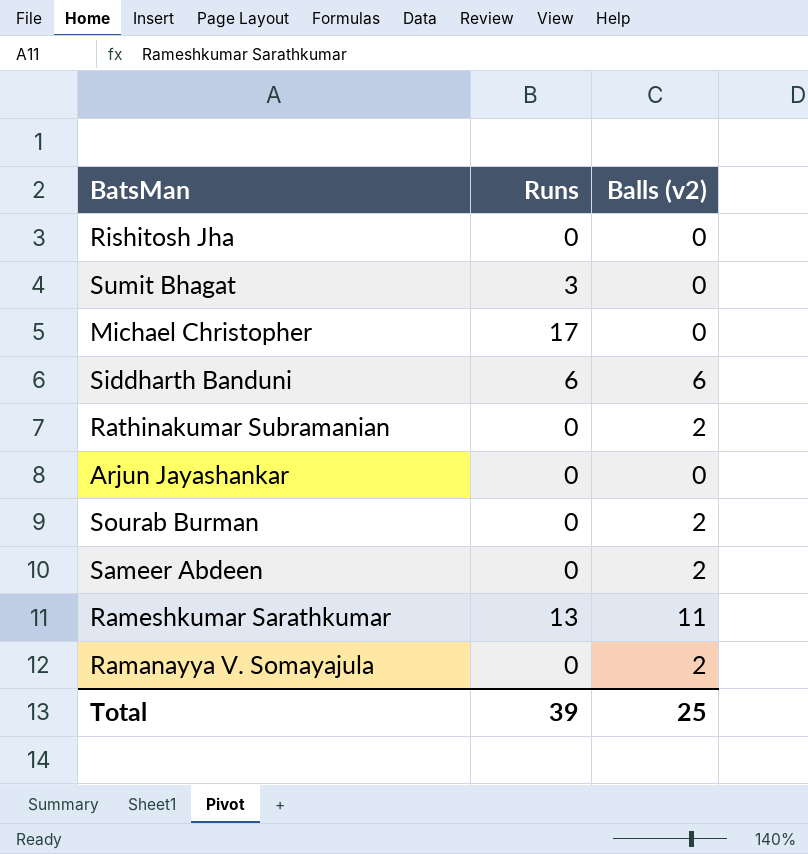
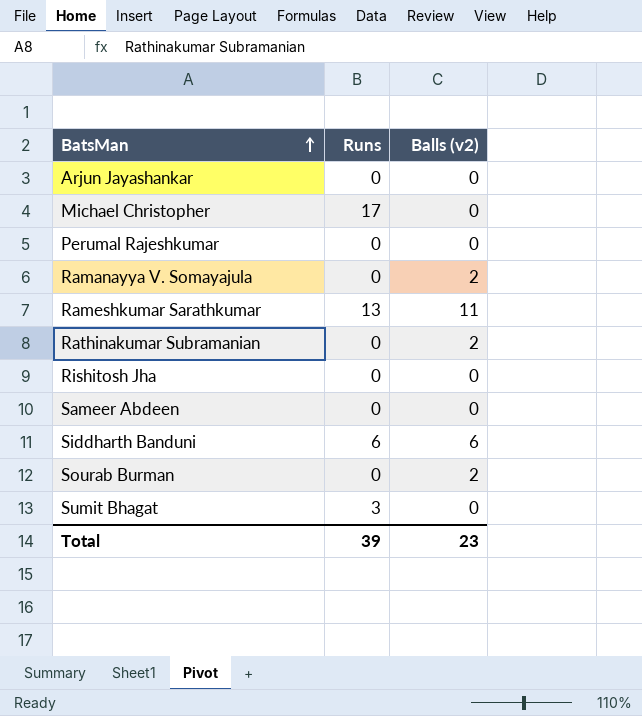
row order: none -> BatsMan ascending
row Perumal Rajeshkumar: none -> 0 | 0
Sameer Abdeen | Balls (v2): 2 -> 0
Total | Balls (v2): 25 -> 23

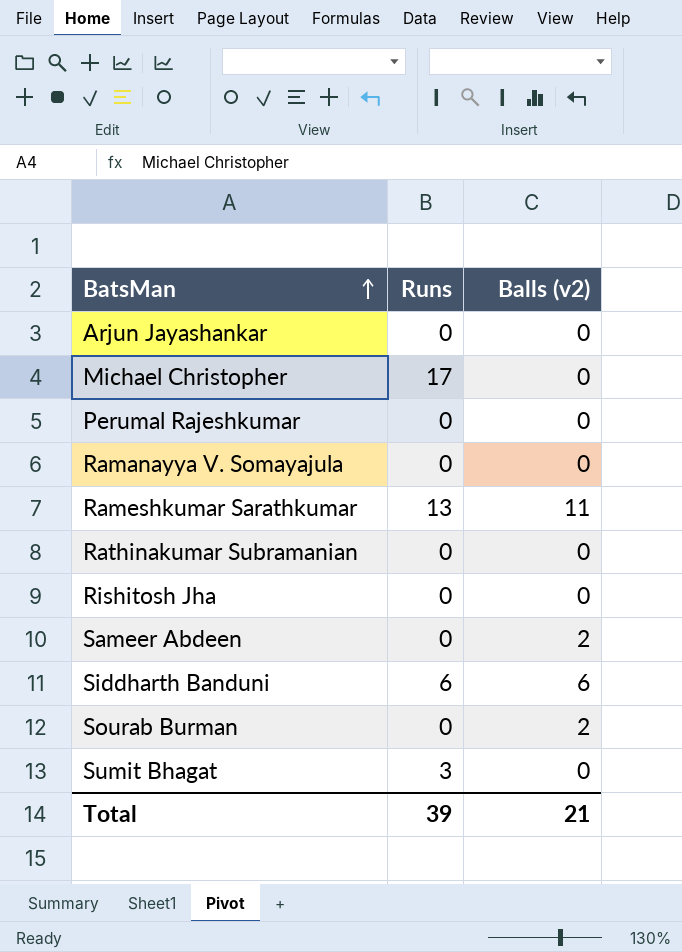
Ramanayya V. Somayajula | Balls (v2): 2 -> 0
Rathinakumar Subramanian | Balls (v2): 2 -> 0
Sameer Abdeen | Balls (v2): 0 -> 2
Total | Balls (v2): 23 -> 21

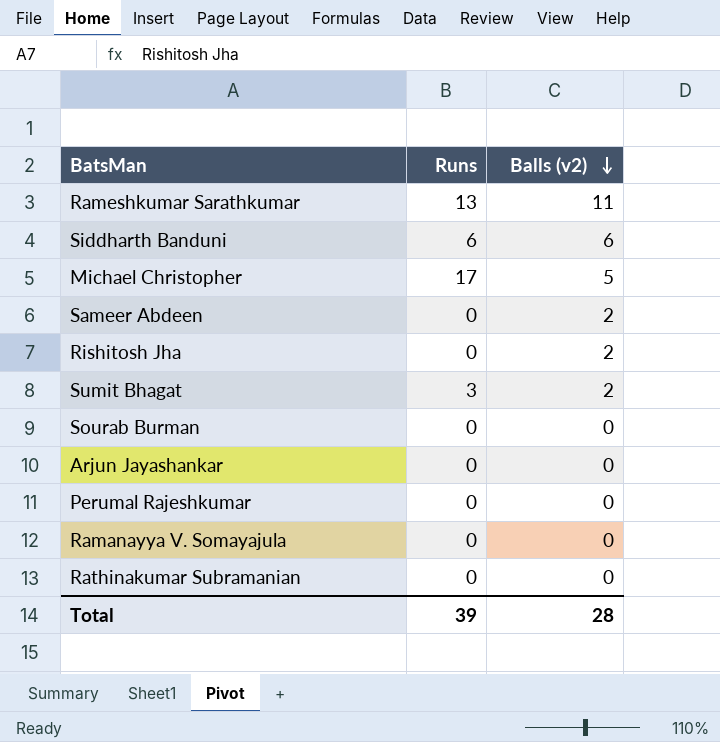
row order: BatsMan ascending -> Balls (v2) descending
Michael Christopher | Balls (v2): 0 -> 5
Rishitosh Jha | Balls (v2): 0 -> 2
Sumit Bhagat | Balls (v2): 0 -> 2
Sourab Burman | Balls (v2): 2 -> 0
Total | Balls (v2): 21 -> 28

